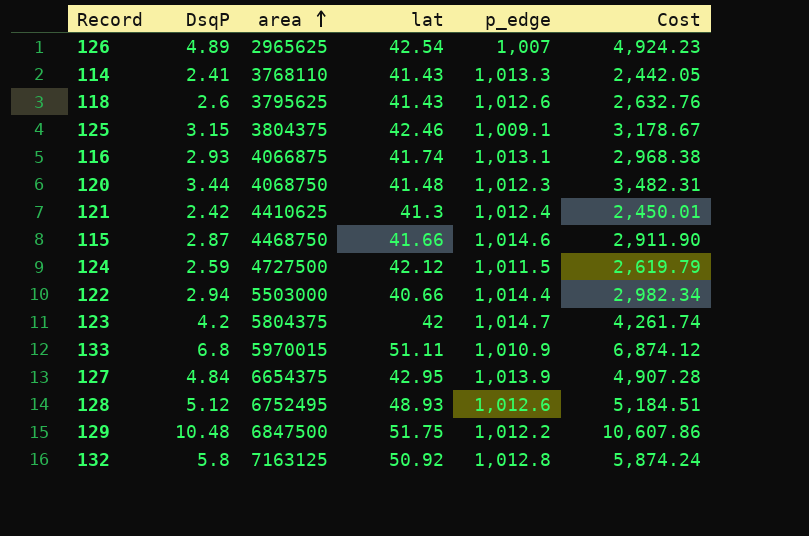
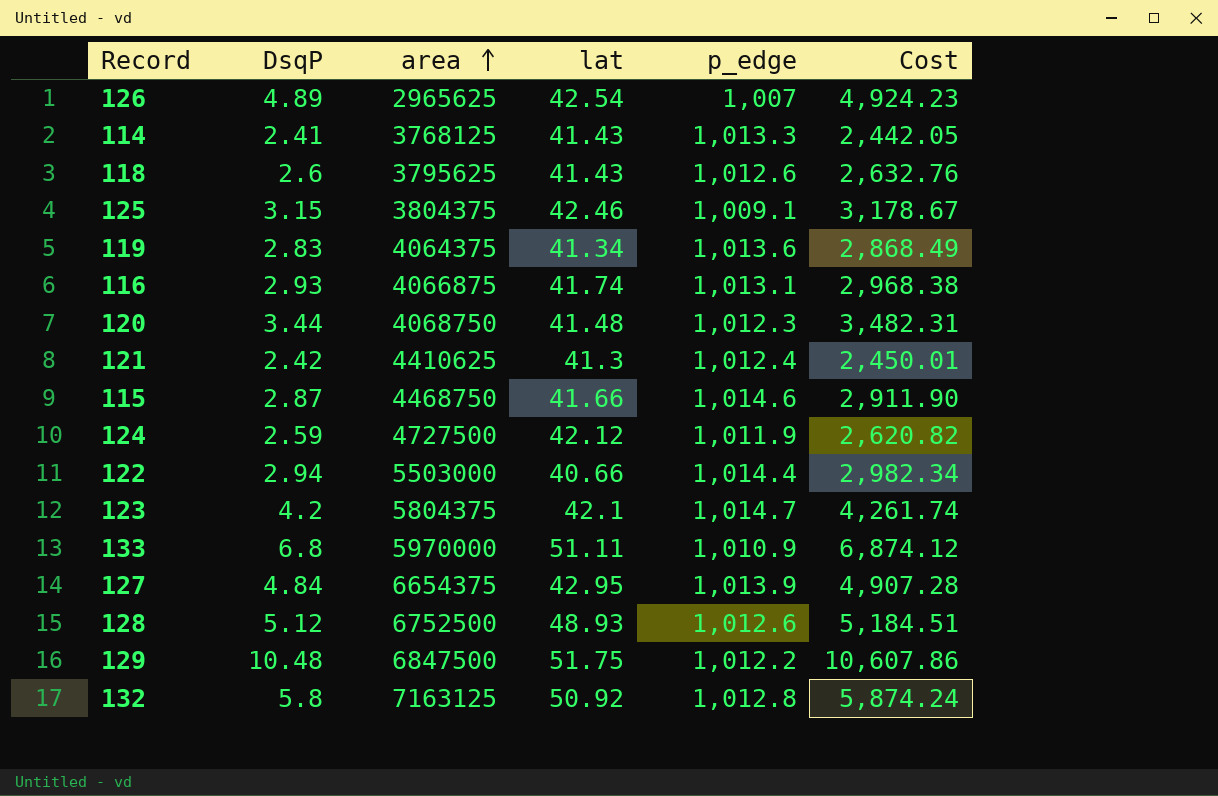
114 | area: 3768110 -> 3768125
row 119: none -> 2.83 | 4064375 | 41.34 | 1,013.6 | 2,868.49
124 | p_edge: 1,011.5 -> 1,011.9
124 | Cost: 2,619.79 -> 2,620.82
123 | lat: 42 -> 42.1
133 | area: 5970015 -> 5970000
128 | area: 6752495 -> 6752500

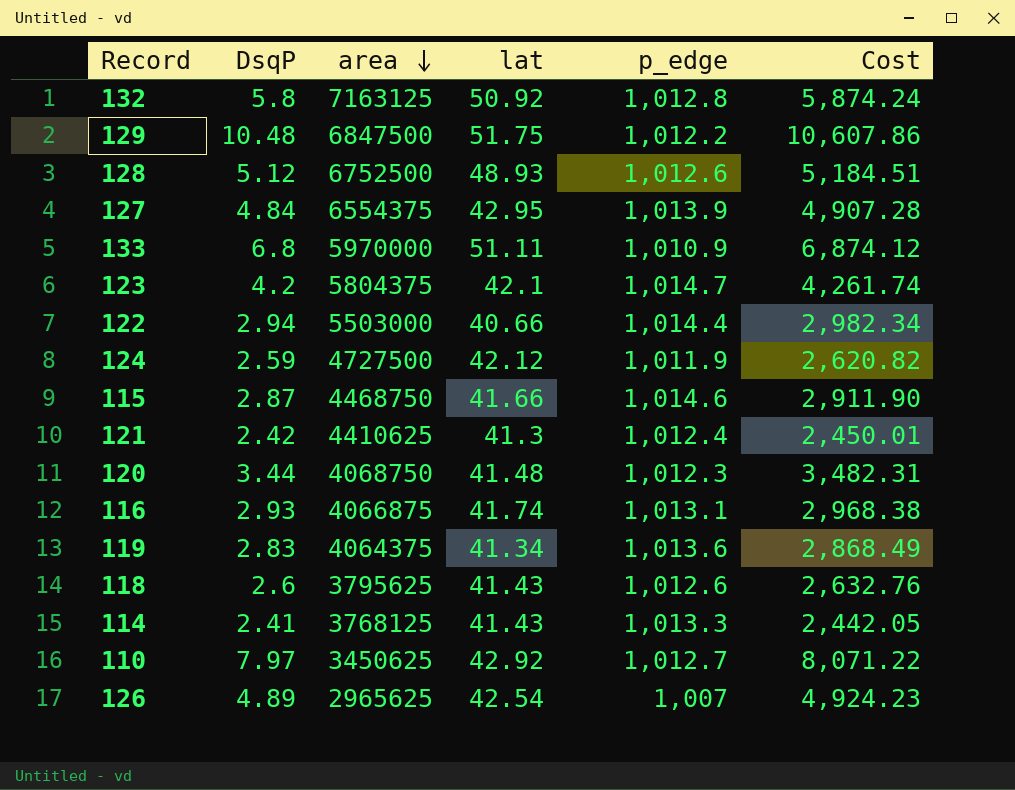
row order: area ascending -> area descending
row 125: 3.15 | 3804375 | 42.46 | 1,009.1 | 3,178.67 -> none
127 | area: 6654375 -> 6554375
row 110: none -> 7.97 | 3450625 | 42.92 | 1,012.7 | 8,071.22

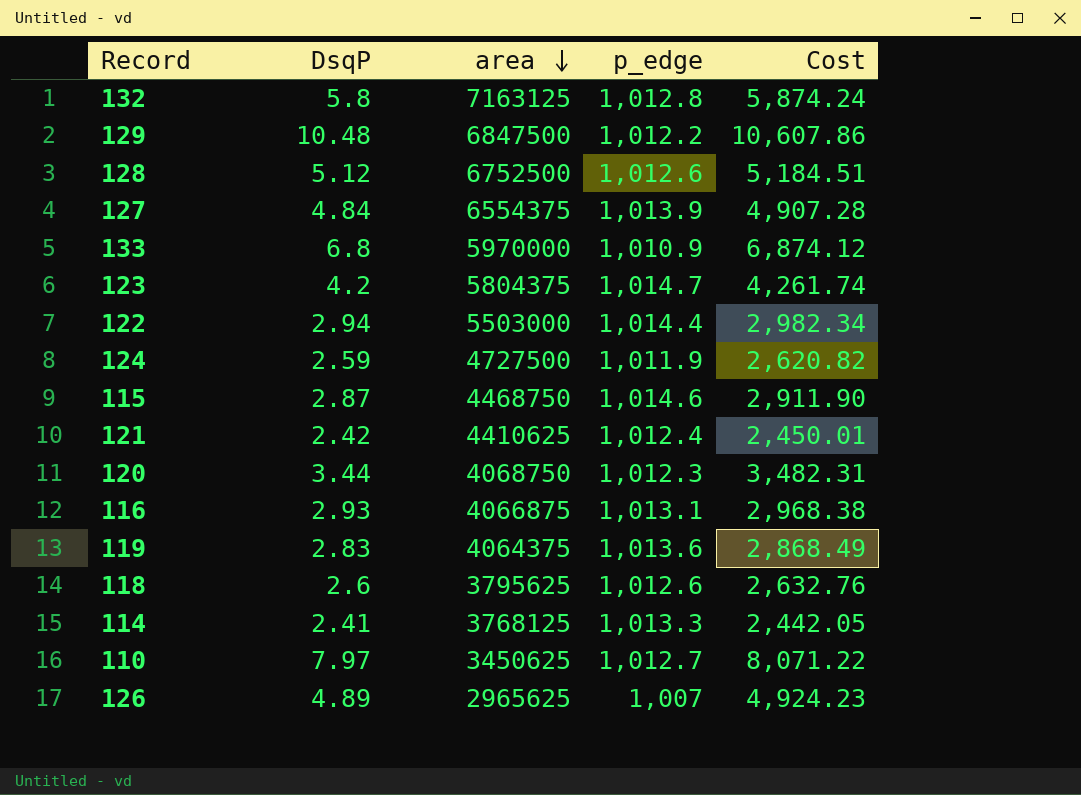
column lat | position: 4 -> none

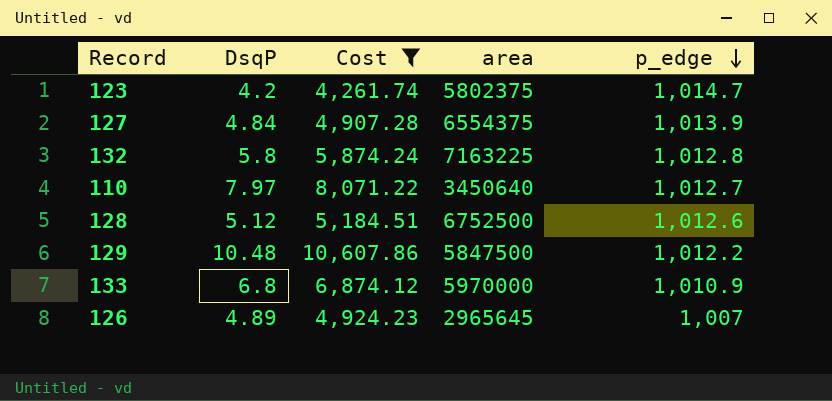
filter: none -> Cost >= 4,261.74
row order: area descending -> p_edge descending
column Cost | position: 5 -> 3
123 | area: 5804375 -> 5802375
132 | area: 7163125 -> 7163225
110 | area: 3450625 -> 3450640
129 | area: 6847500 -> 5847500
126 | area: 2965625 -> 2965645

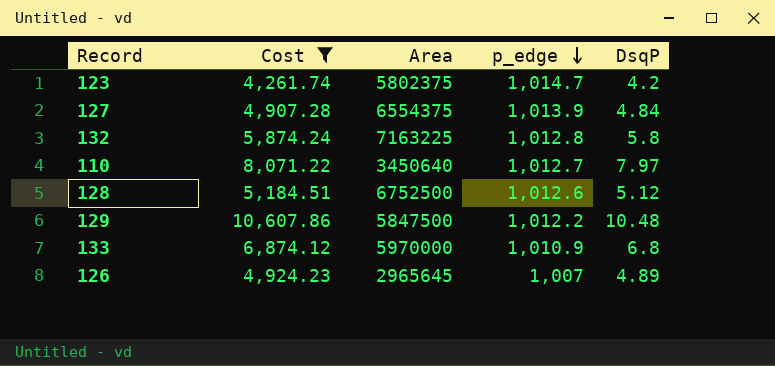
column name: area -> Area
column DsqP | position: 2 -> 5

